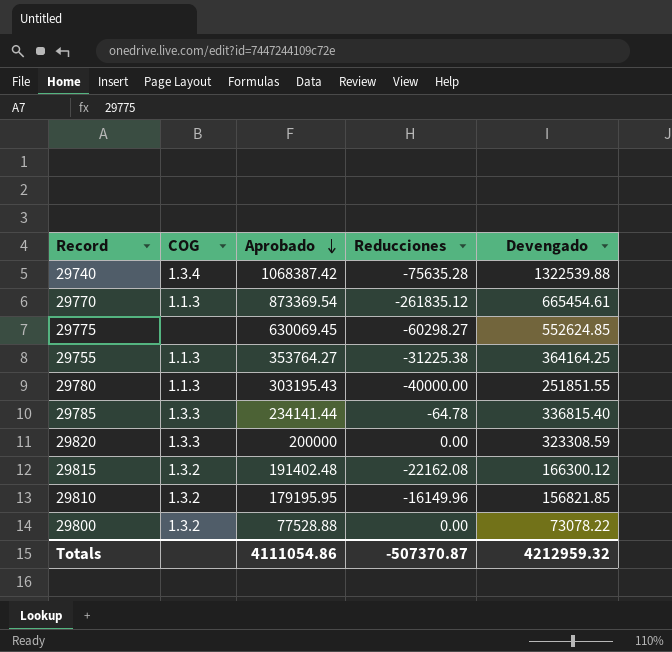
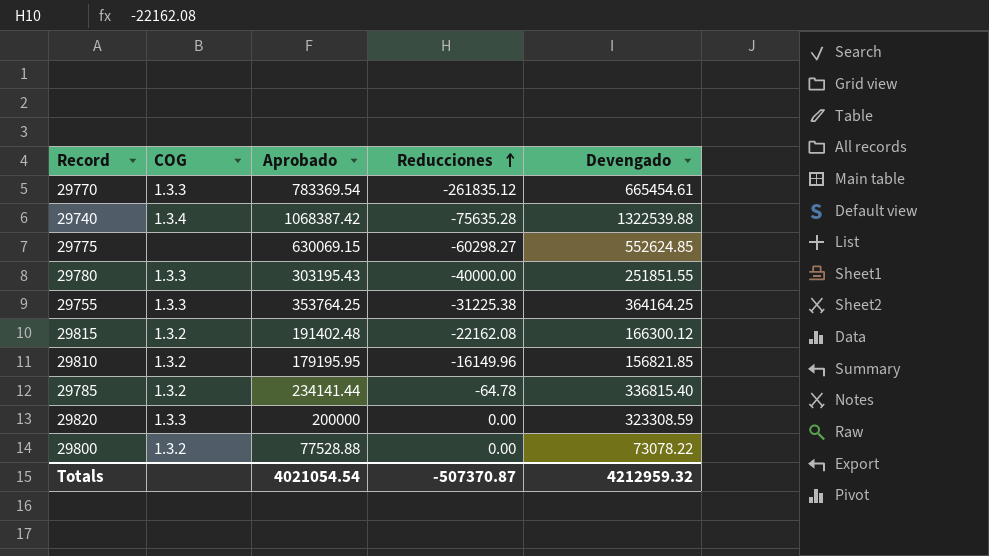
row order: Aprobado descending -> Reducciones ascending
29770 | COG: 1.1.3 -> 1.3.3
29770 | Aprobado: 873369.54 -> 783369.54
29775 | Aprobado: 630069.45 -> 630069.15
29780 | COG: 1.1.3 -> 1.3.3
29755 | COG: 1.1.3 -> 1.3.3
29755 | Aprobado: 353764.27 -> 353764.25
29785 | COG: 1.3.3 -> 1.3.2
Totals | Aprobado: 4111054.86 -> 4021054.54

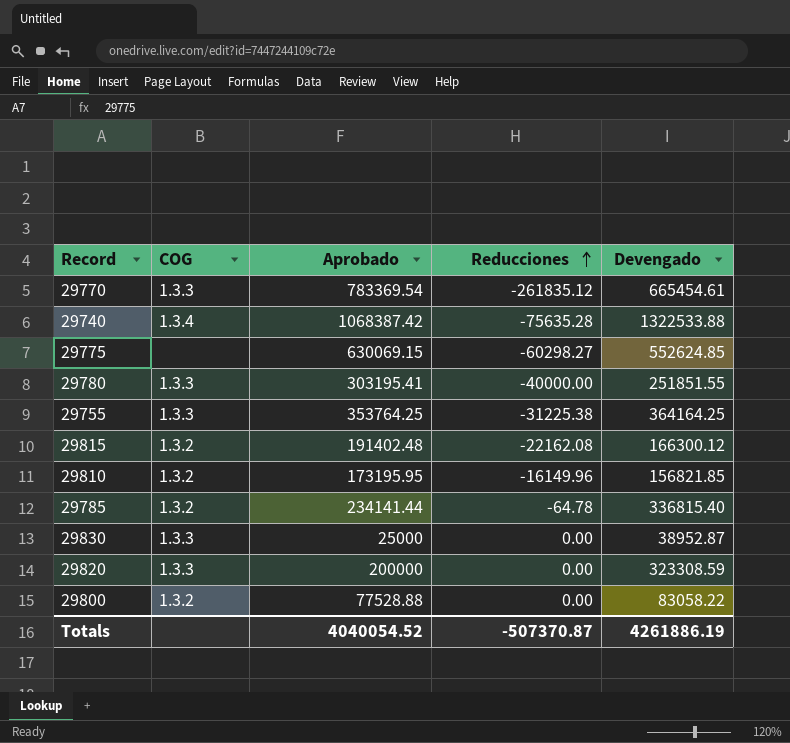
29740 | Devengado: 1322539.88 -> 1322533.88
29780 | Aprobado: 303195.43 -> 303195.41
29810 | Aprobado: 179195.95 -> 173195.95
row 29830: none -> 1.3.3 | 25000 | 0.00 | 38952.87
29800 | Devengado: 73078.22 -> 83058.22
Totals | Aprobado: 4021054.54 -> 4040054.52
Totals | Devengado: 4212959.32 -> 4261886.19

